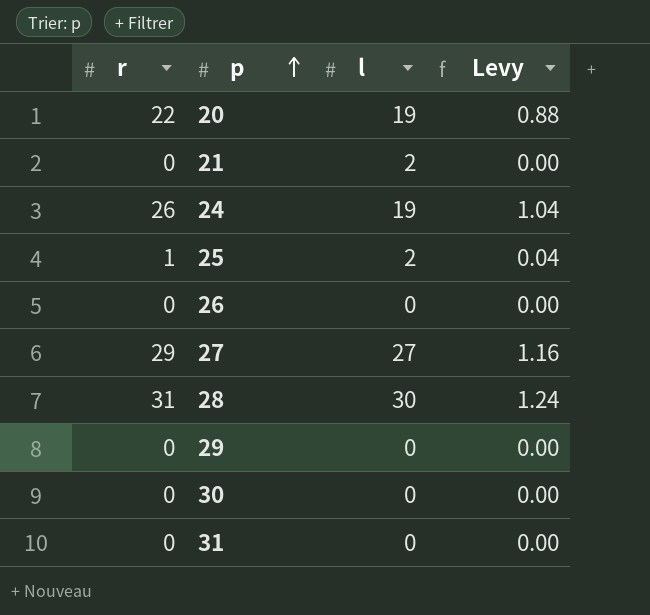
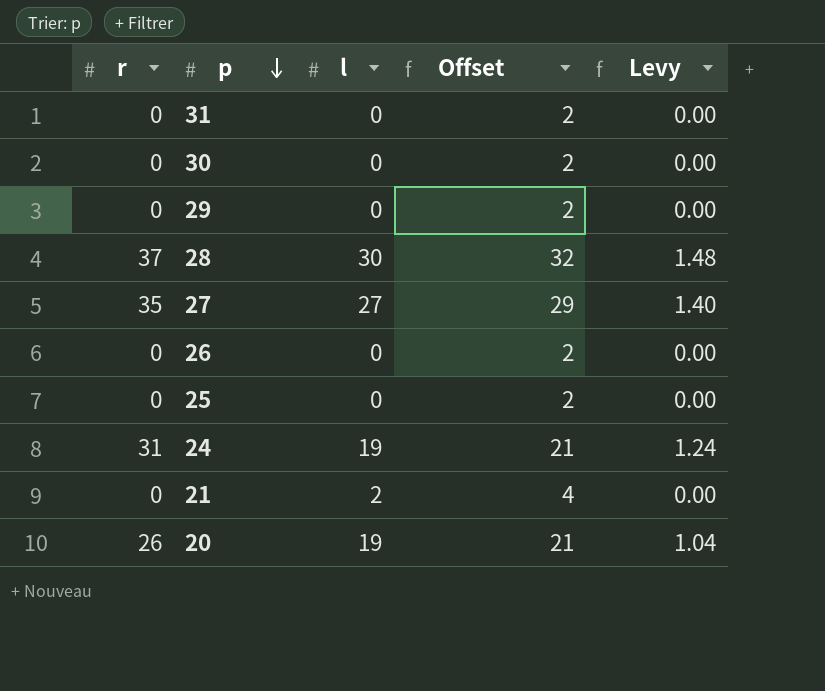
row order: p ascending -> p descending
column Offset | formula: none -> [l] + 2
28 | r: 31 -> 37
28 | Levy: 1.24 -> 1.48
27 | r: 29 -> 35
27 | Levy: 1.16 -> 1.40
25 | r: 1 -> 0
25 | l: 2 -> 0
25 | Levy: 0.04 -> 0.00
24 | r: 26 -> 31
24 | Levy: 1.04 -> 1.24
20 | r: 22 -> 26
20 | Levy: 0.88 -> 1.04

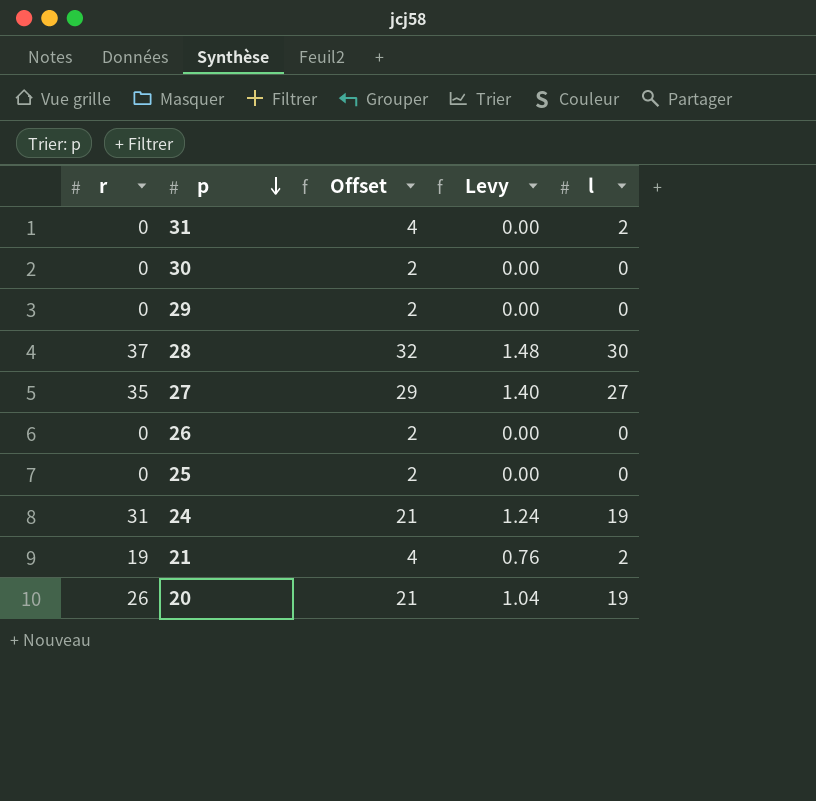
column l | position: 3 -> 5
31 | Offset: 2 -> 4
31 | l: 0 -> 2
21 | r: 0 -> 19
21 | Levy: 0.00 -> 0.76

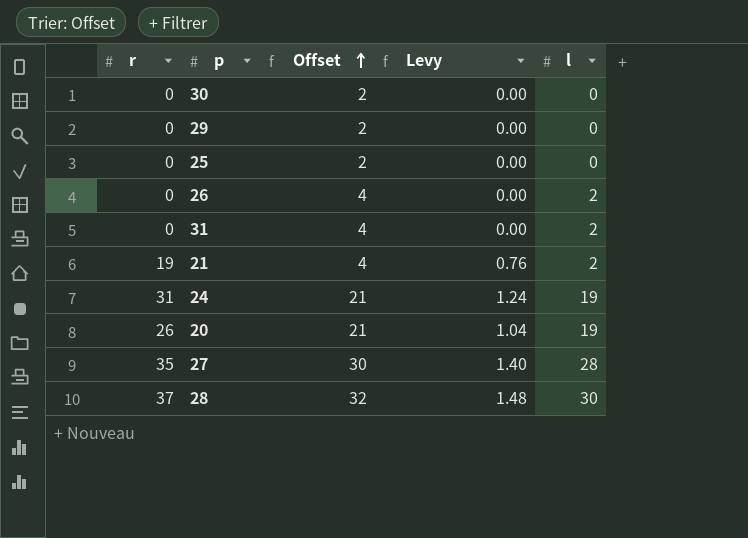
row order: p descending -> Offset ascending
26 | Offset: 2 -> 4
26 | l: 0 -> 2
27 | Offset: 29 -> 30
27 | l: 27 -> 28

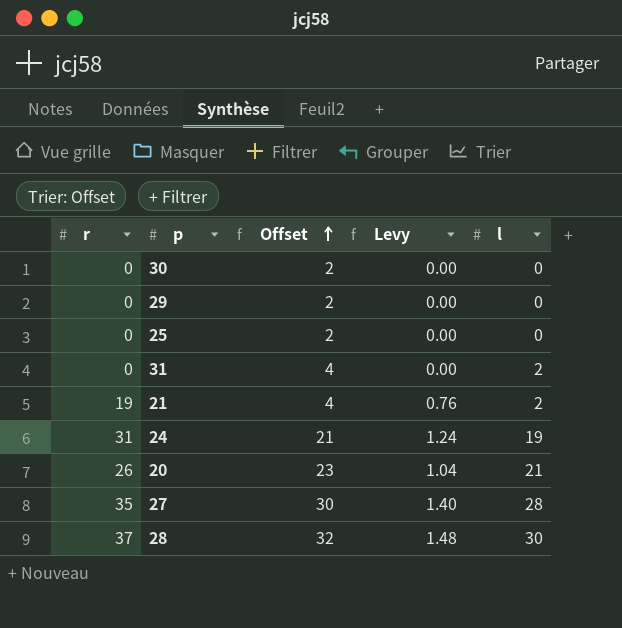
row 26: 0 | 4 | 0.00 | 2 -> none
20 | Offset: 21 -> 23
20 | l: 19 -> 21

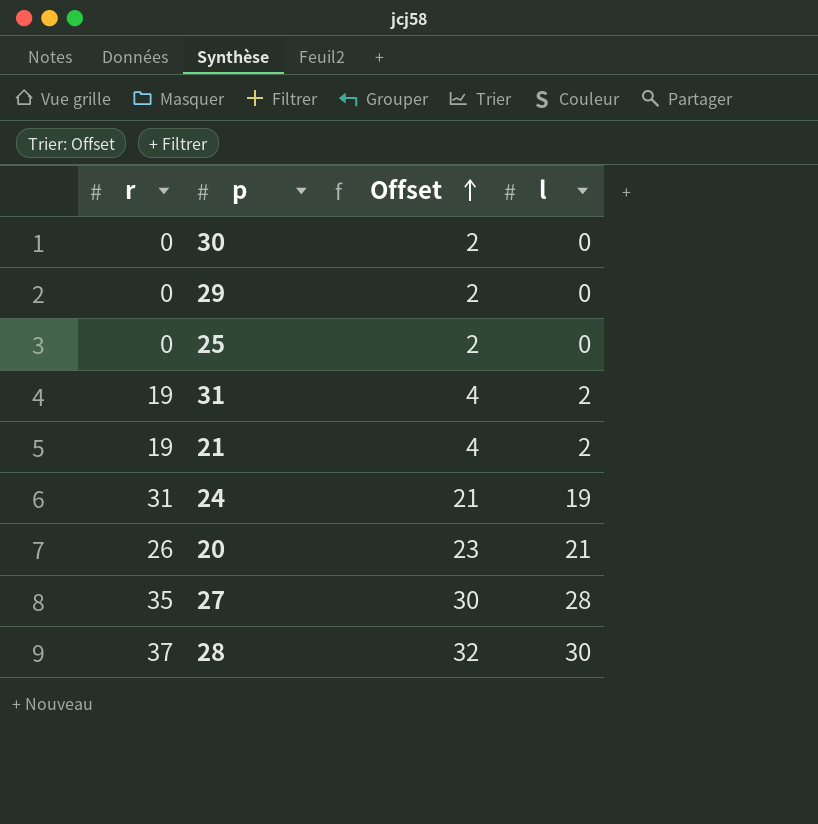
column Levy | formula: [r] * 0.04 -> none
31 | r: 0 -> 19

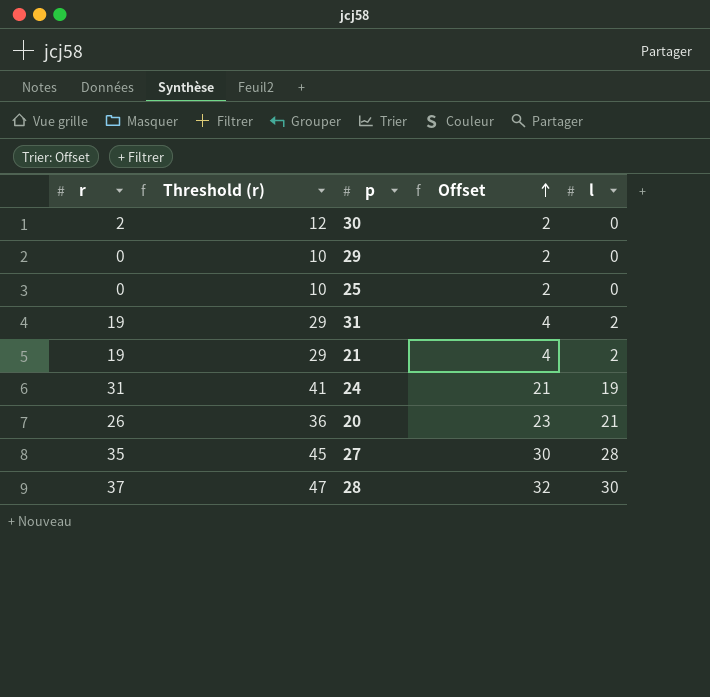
column Threshold (r) | formula: none -> [r] + 10
30 | r: 0 -> 2

